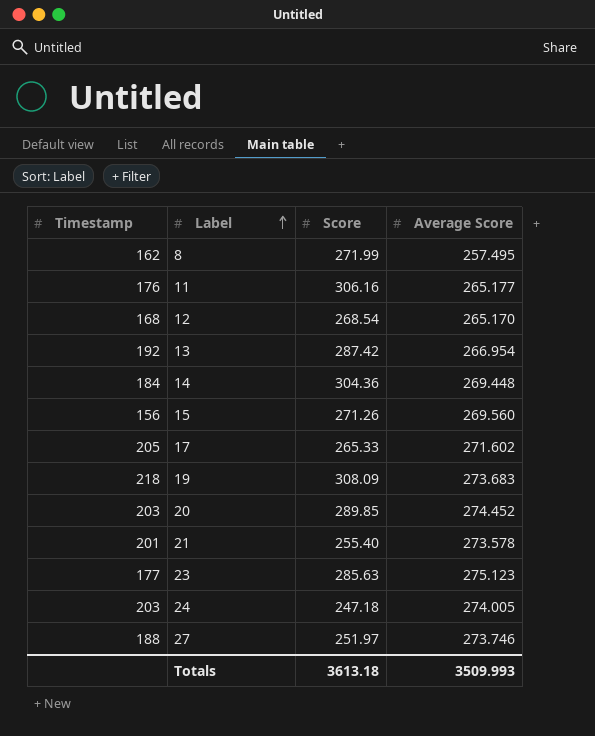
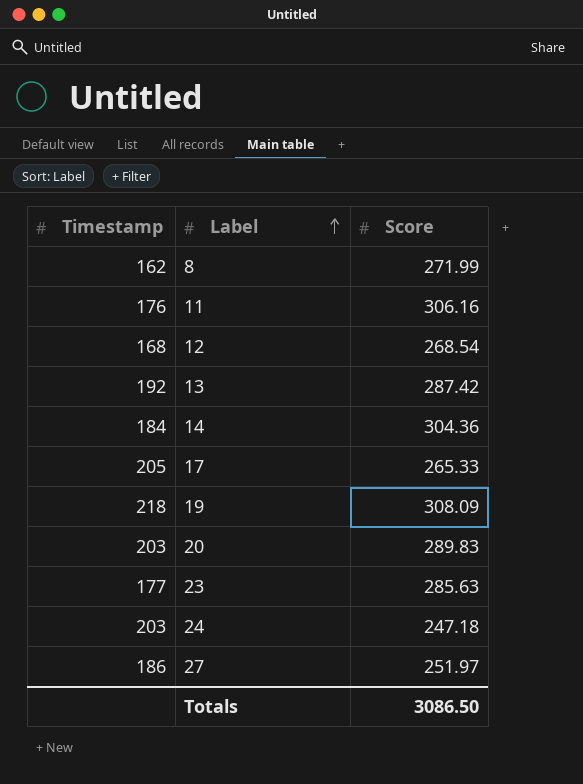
column Average Score | position: 4 -> none
row 15: 156 | 271.26 | 269.560 -> none
row 21: 201 | 255.40 | 273.578 -> none
20 | Score: 289.85 -> 289.83
27 | Timestamp: 188 -> 186
Totals | Score: 3613.18 -> 3086.50

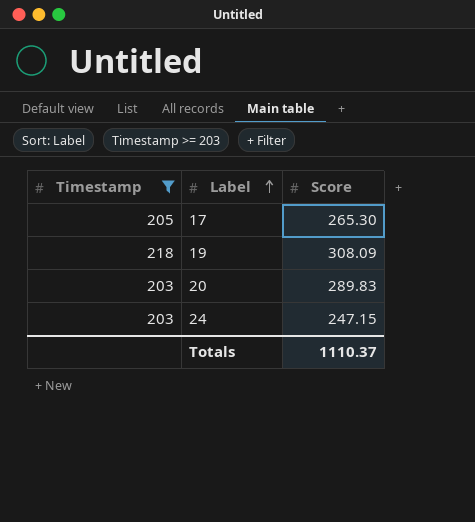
filter: none -> Timestamp >= 203
17 | Score: 265.33 -> 265.30
24 | Score: 247.18 -> 247.15
Totals | Score: 3086.50 -> 1110.37

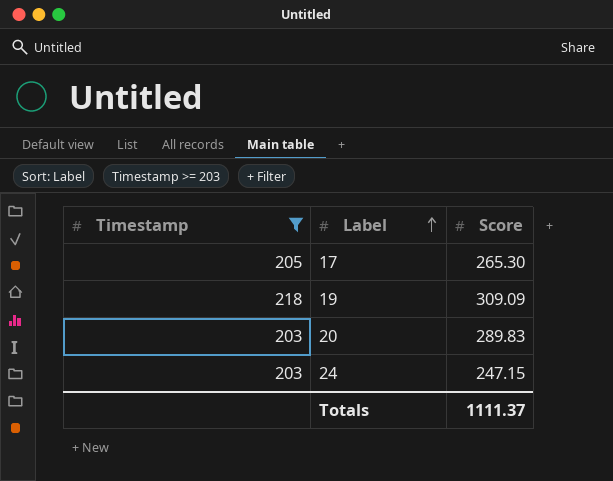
19 | Score: 308.09 -> 309.09
Totals | Score: 1110.37 -> 1111.37

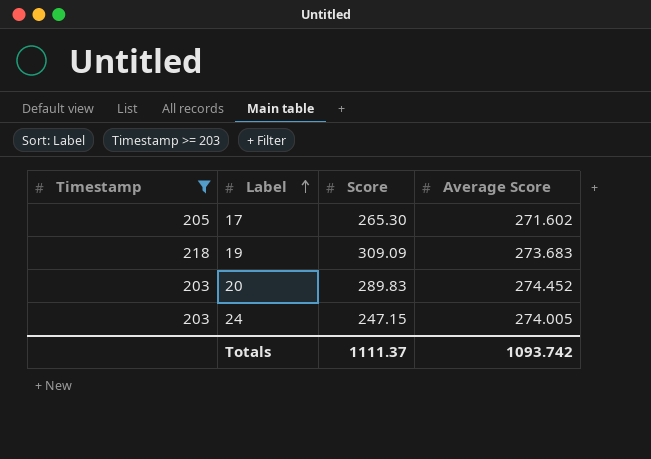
column Average Score | position: none -> 4

